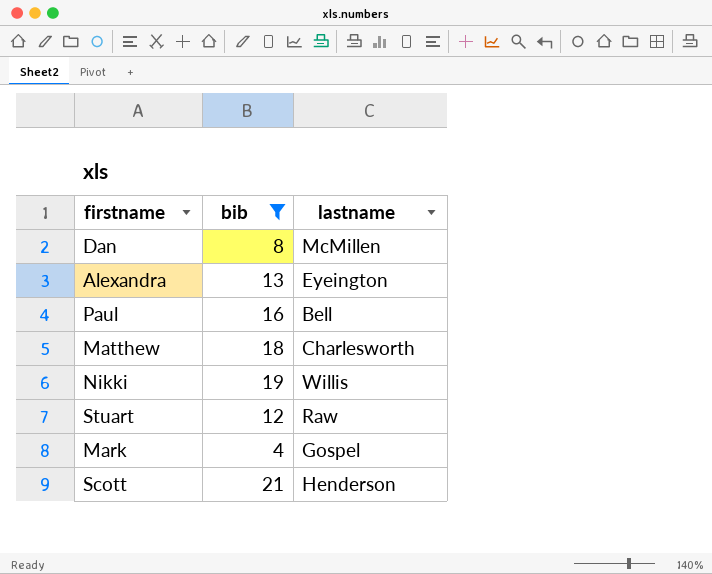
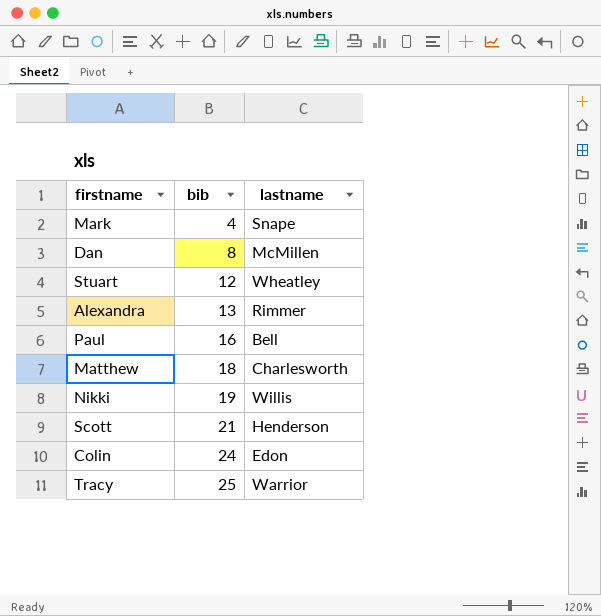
filter: bib <= 21 -> none
row order: none -> bib ascending
Mark | lastname: Gospel -> Snape
Stuart | lastname: Raw -> Wheatley
Alexandra | lastname: Eyeington -> Rimmer

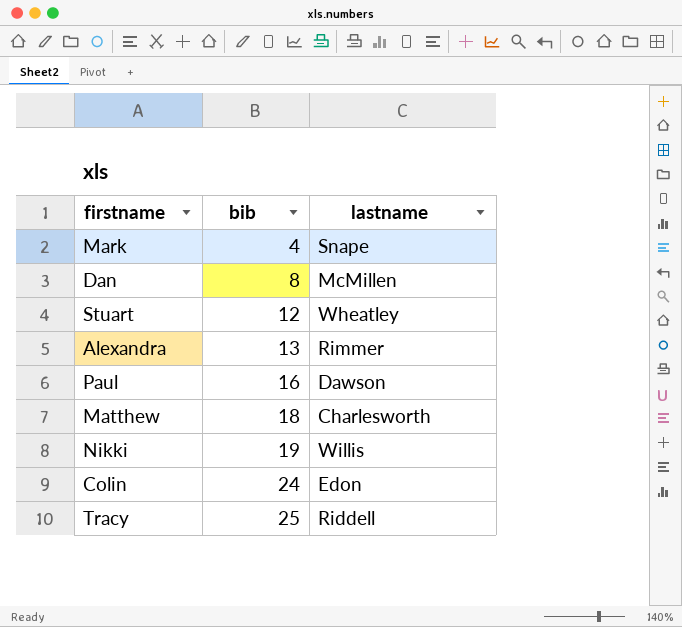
row Scott: 21 | Henderson -> none
Paul | lastname: Bell -> Dawson
Tracy | lastname: Warrior -> Riddell

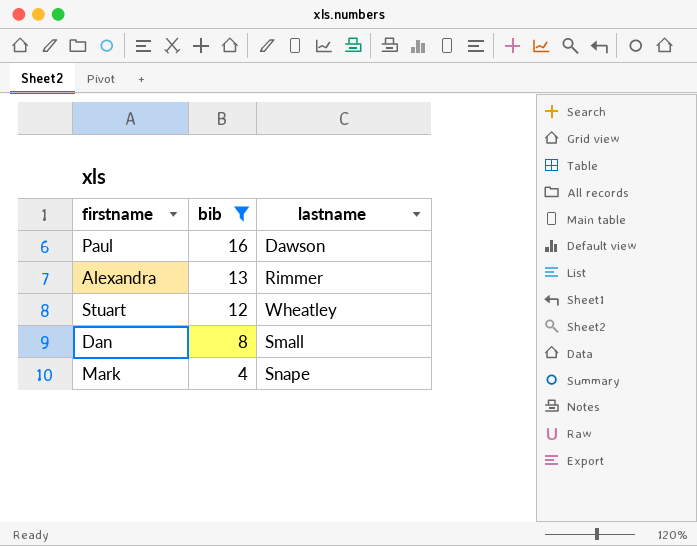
filter: none -> bib <= 16
row order: bib ascending -> bib descending
Dan | lastname: McMillen -> Small

